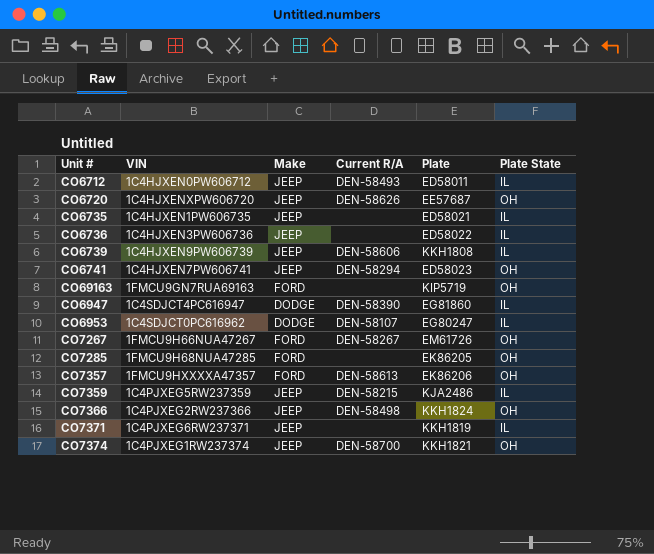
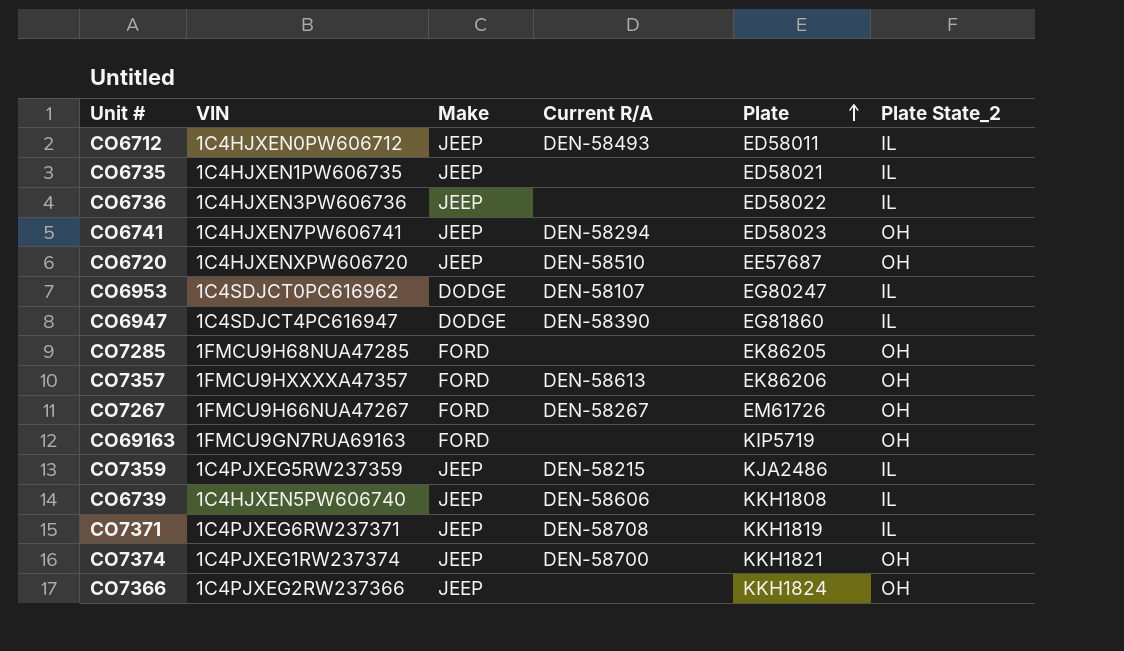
row order: none -> Plate ascending
column name: Plate State -> Plate State_2
CO6720 | Current R/A: DEN-58626 -> DEN-58510
CO6739 | VIN: 1C4HJXEN9PW606739 -> 1C4HJXEN5PW606740
CO7371 | Current R/A: none -> DEN-58708
CO7366 | Current R/A: DEN-58498 -> none

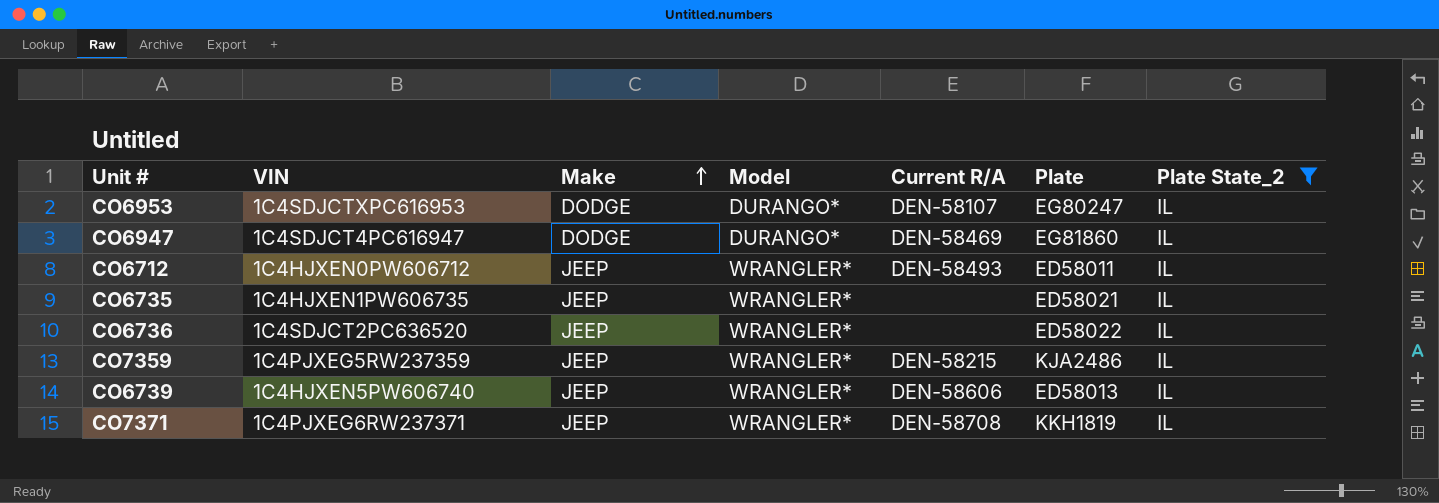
filter: none -> Plate State_2 = IL
row order: Plate ascending -> Make ascending
column Model | position: none -> 4
CO6953 | VIN: 1C4SDJCT0PC616962 -> 1C4SDJCTXPC616953
CO6947 | Current R/A: DEN-58390 -> DEN-58469
CO6736 | VIN: 1C4HJXEN3PW606736 -> 1C4SDJCT2PC636520
CO6739 | Plate: KKH1808 -> ED58013

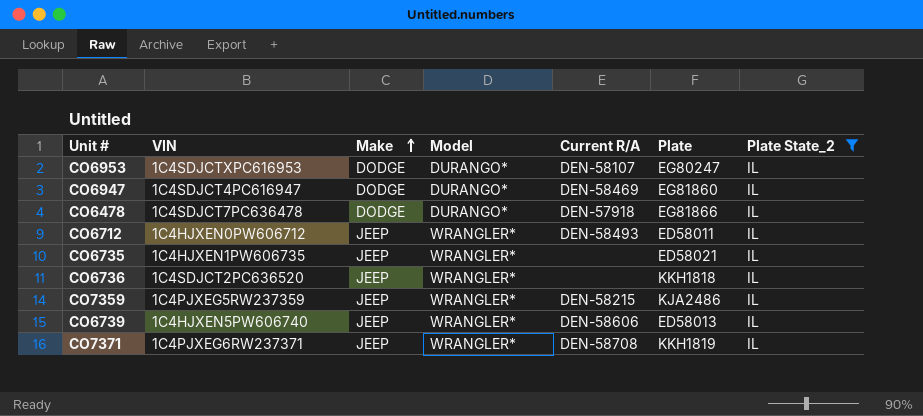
row CO6478: none -> 1C4SDJCT7PC636478 | DODGE | DURANGO* | DEN-57918 | EG81866 | IL
CO6736 | Plate: ED58022 -> KKH1818

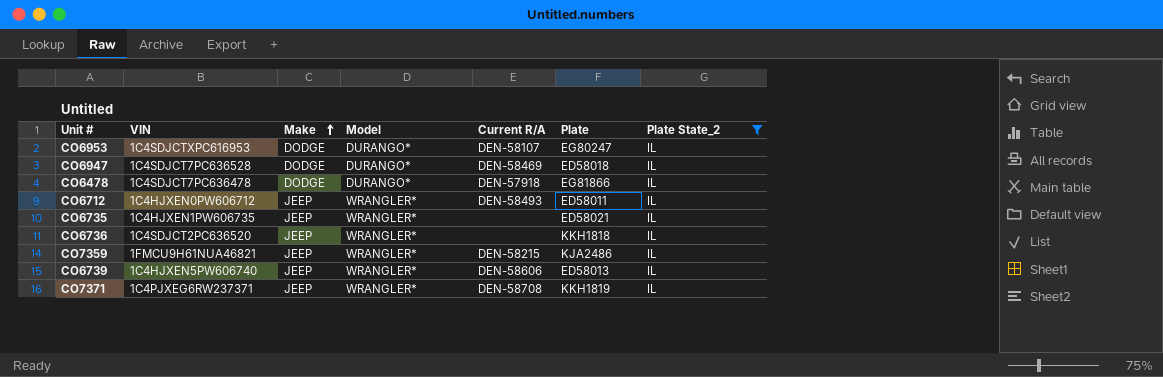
CO6947 | VIN: 1C4SDJCT4PC616947 -> 1C4SDJCT7PC636528
CO6947 | Plate: EG81860 -> ED58018
CO7359 | VIN: 1C4PJXEG5RW237359 -> 1FMCU9H61NUA46821

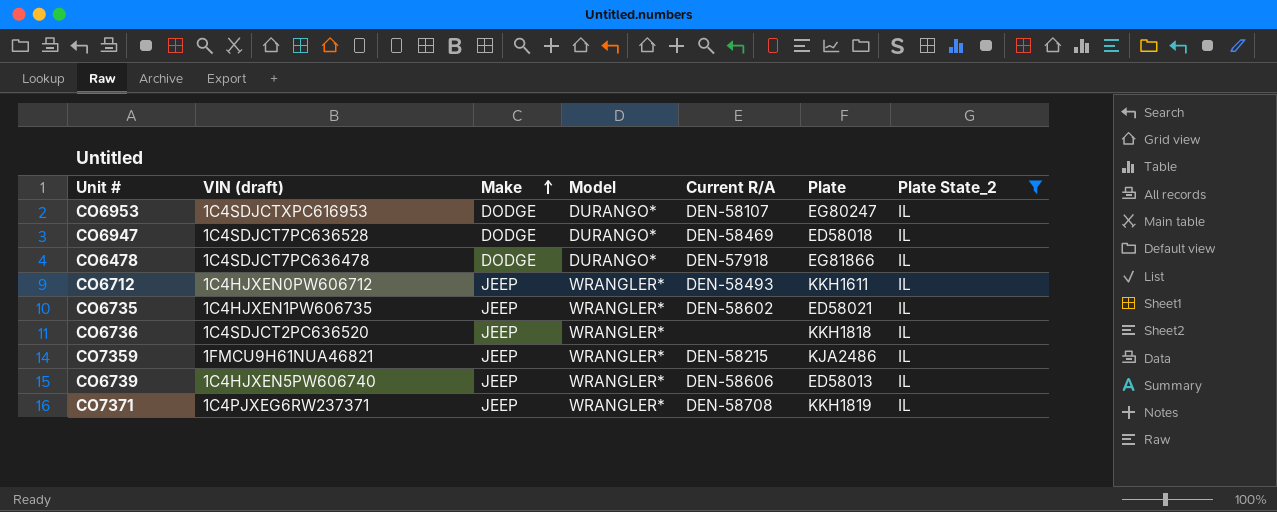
column name: VIN -> VIN (draft)
CO6712 | Plate: ED58011 -> KKH1611
CO6735 | Current R/A: none -> DEN-58602

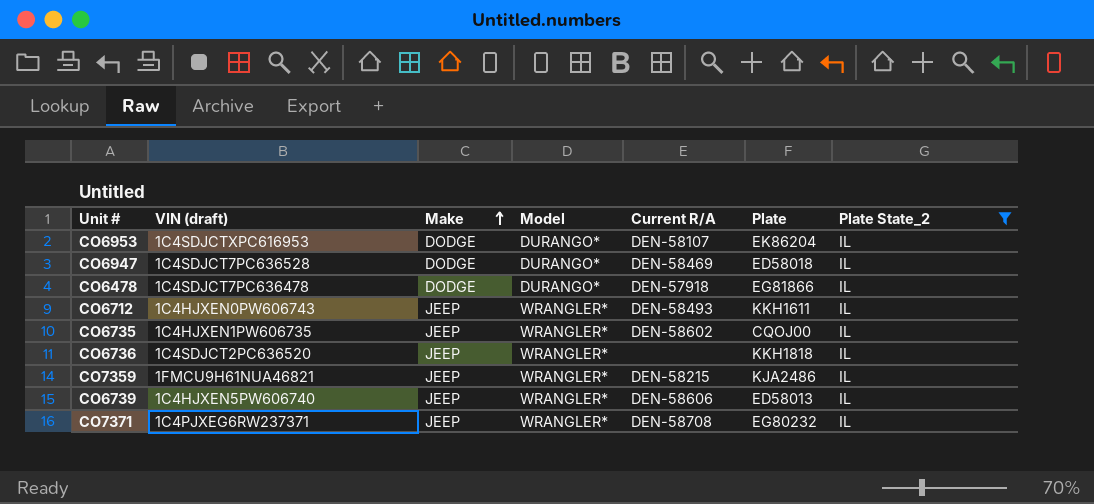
CO6953 | Plate: EG80247 -> EK86204
CO6712 | VIN (draft): 1C4HJXEN0PW606712 -> 1C4HJXEN0PW606743
CO6735 | Plate: ED58021 -> CQOJ00
CO7371 | Plate: KKH1819 -> EG80232

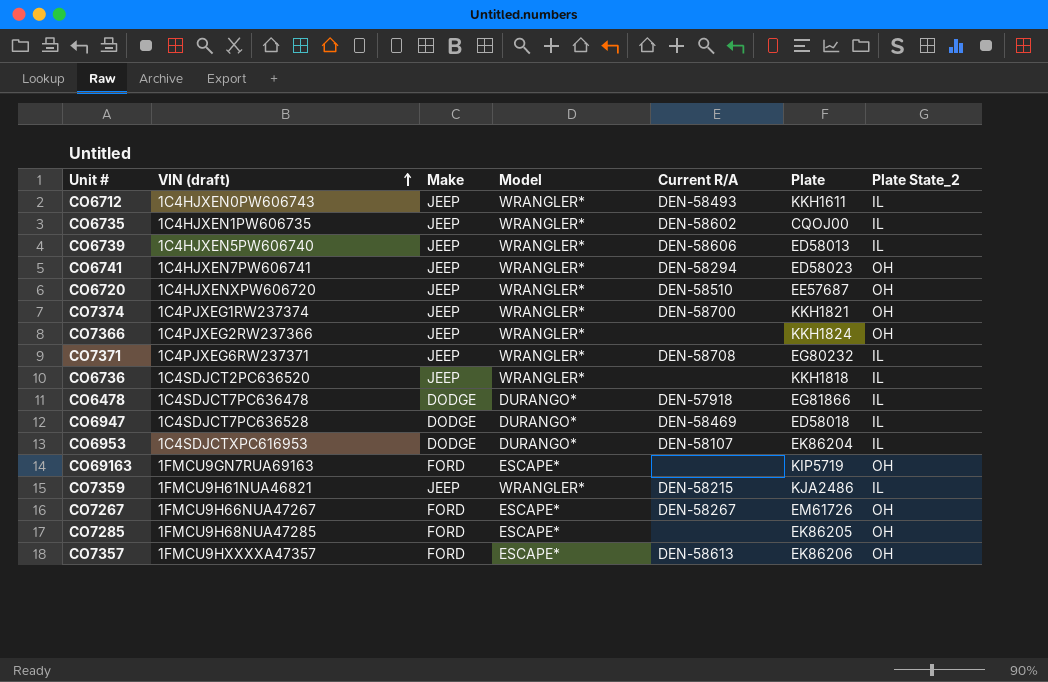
filter: Plate State_2 = IL -> none
row order: Make ascending -> VIN (draft) ascending

